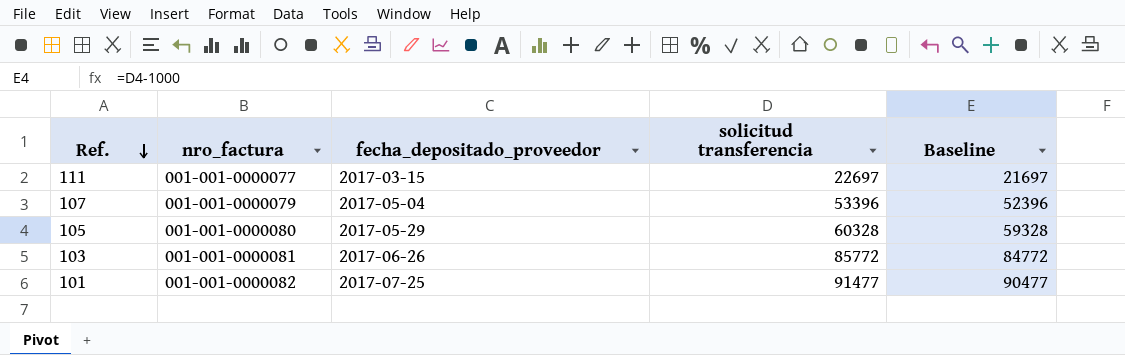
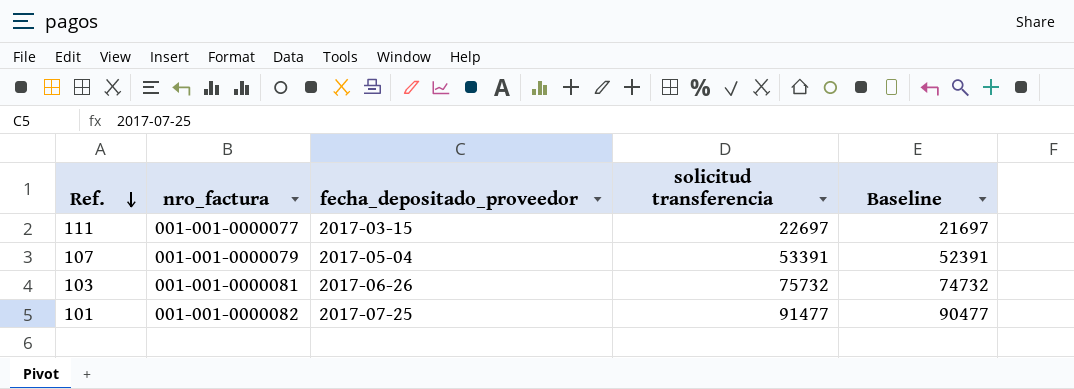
row 105: 001-001-0000080 | 2017-05-29 | 60328 | 59328 -> none
107 | solicitud transferencia: 53396 -> 53391
107 | Baseline: 52396 -> 52391
103 | solicitud transferencia: 85772 -> 75732
103 | Baseline: 84772 -> 74732

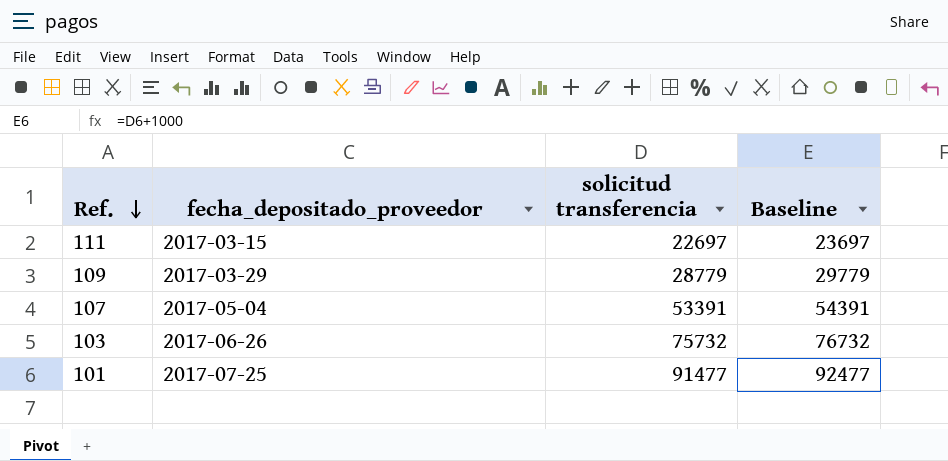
column nro_factura | position: 2 -> none
column Baseline | formula: [solicitud transferencia] - 1000 -> [solicitud transferencia] + 1000
row 109: none -> 2017-03-29 | 28779 | 29779

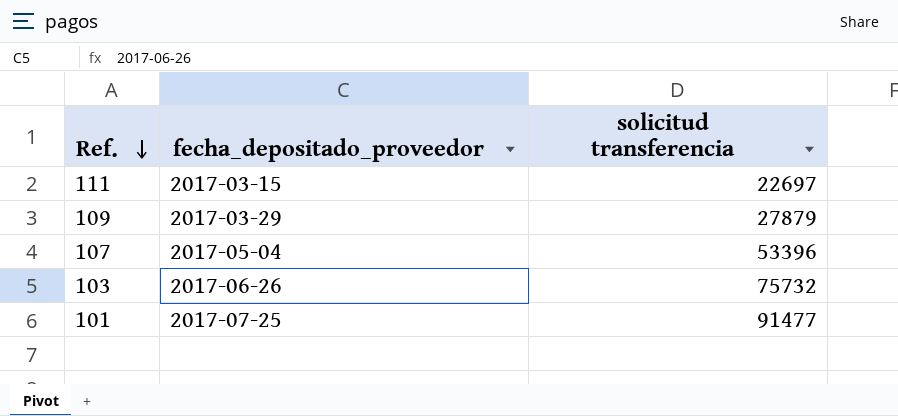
column Baseline | formula: [solicitud transferencia] + 1000 -> none
109 | solicitud transferencia: 28779 -> 27879
107 | solicitud transferencia: 53391 -> 53396

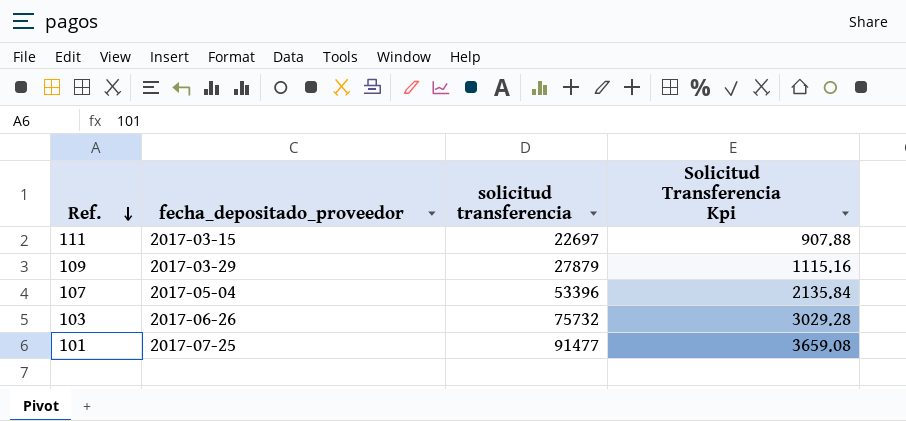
column Solicitud Transferencia Kpi | formula: none -> [solicitud transferencia] * 0.04

